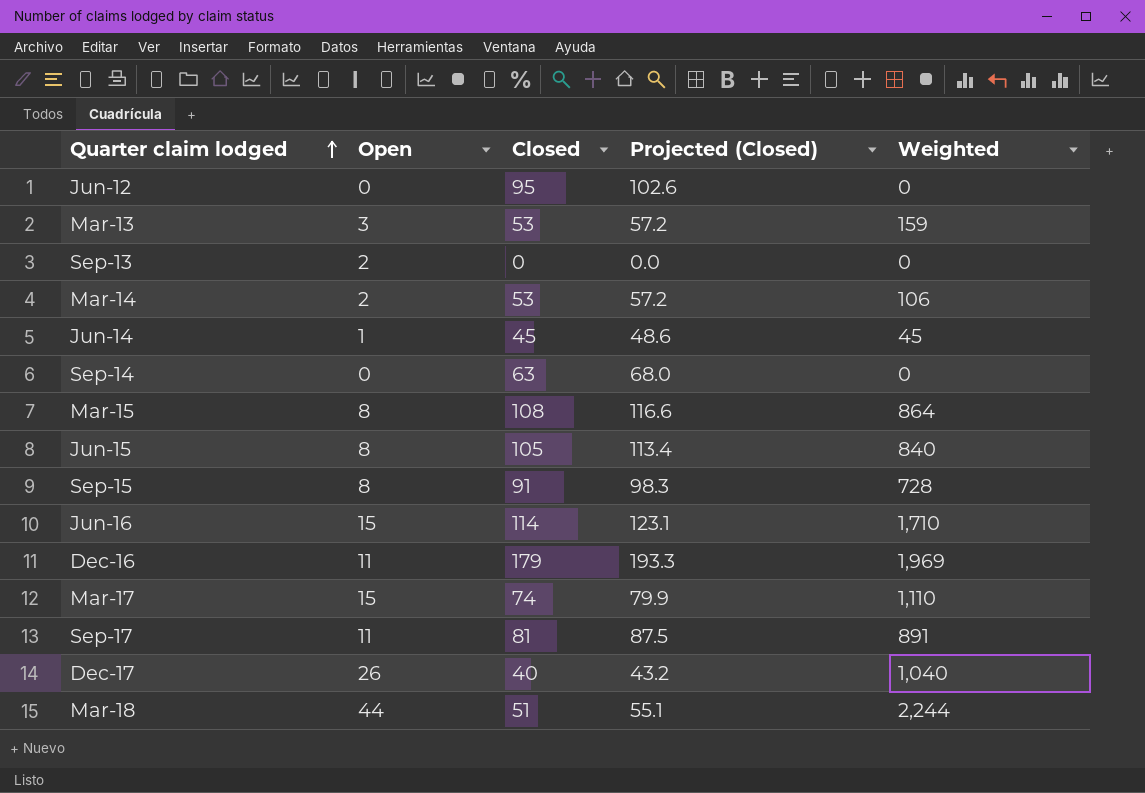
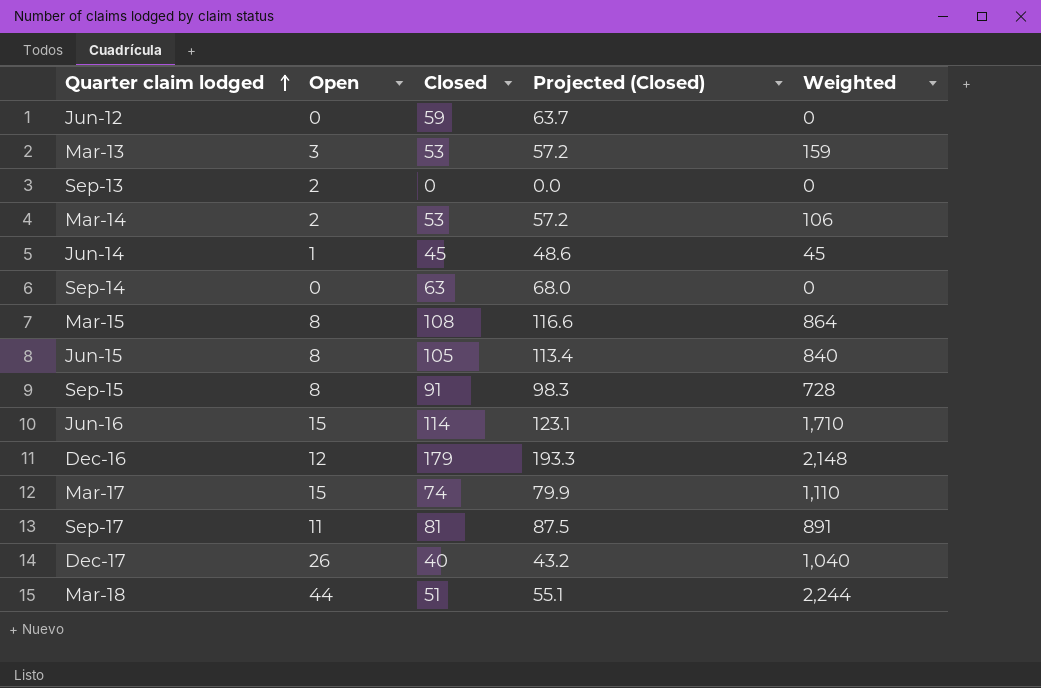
Jun-12 | Closed: 95 -> 59
Jun-12 | Projected (Closed): 102.6 -> 63.7
Dec-16 | Open: 11 -> 12
Dec-16 | Weighted: 1,969 -> 2,148

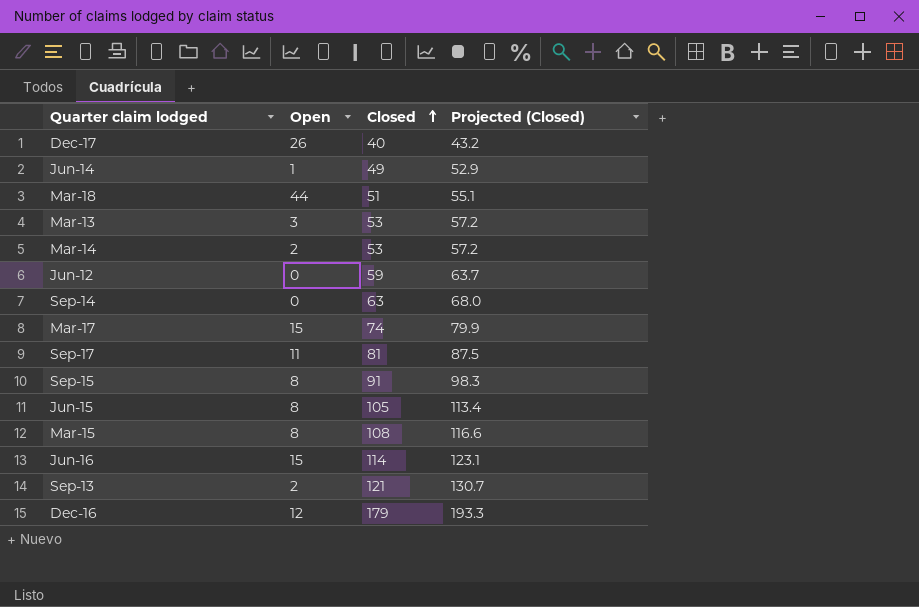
row order: Quarter claim lodged ascending -> Closed ascending
column Weighted | formula: [Open] * [Closed] -> none
Jun-14 | Closed: 45 -> 49
Jun-14 | Projected (Closed): 48.6 -> 52.9
Sep-13 | Closed: 0 -> 121
Sep-13 | Projected (Closed): 0.0 -> 130.7

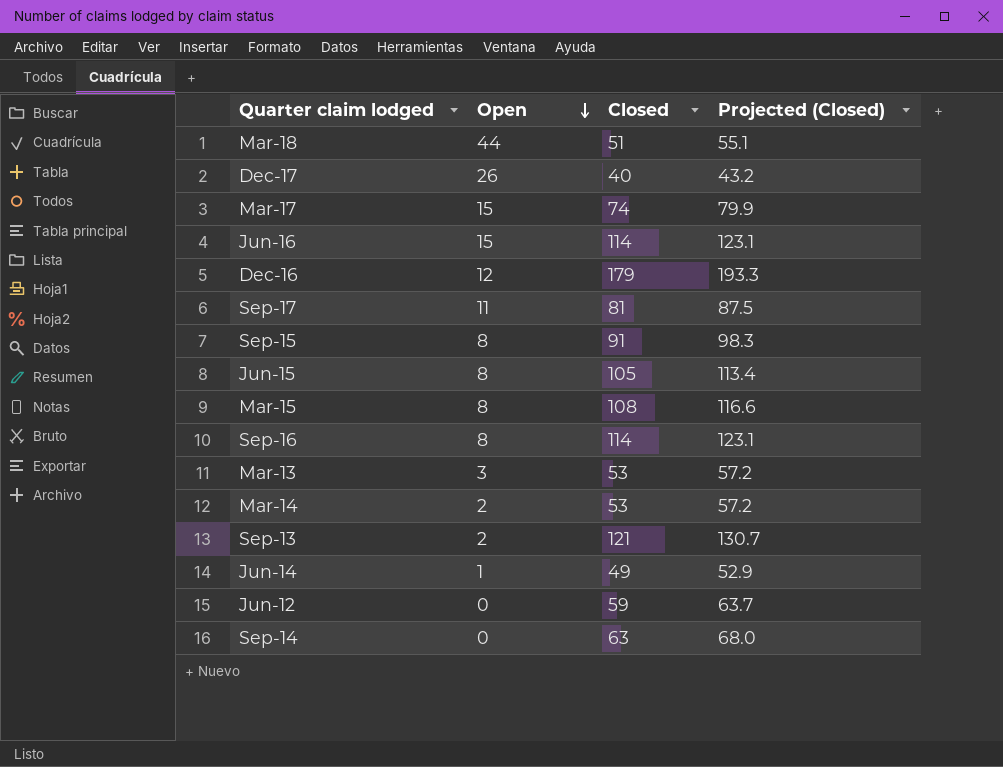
row order: Closed ascending -> Open descending
row Sep-16: none -> 8 | 114 | 123.1

